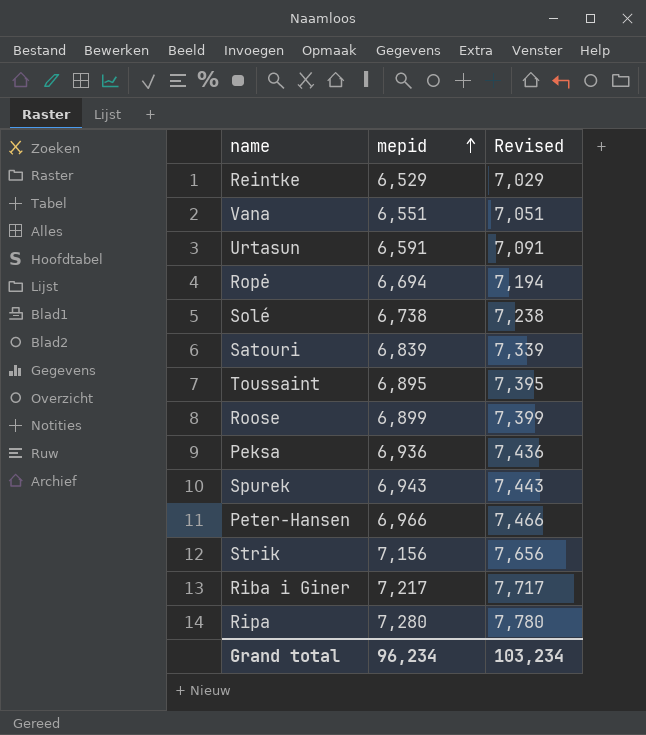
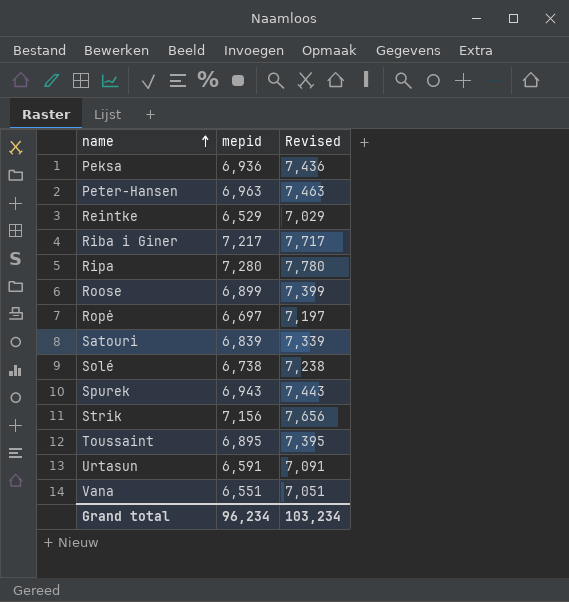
row order: mepid ascending -> name ascending
Peter-Hansen | mepid: 6,966 -> 6,963
Peter-Hansen | Revised: 7,466 -> 7,463
Ropė | mepid: 6,694 -> 6,697
Ropė | Revised: 7,194 -> 7,197

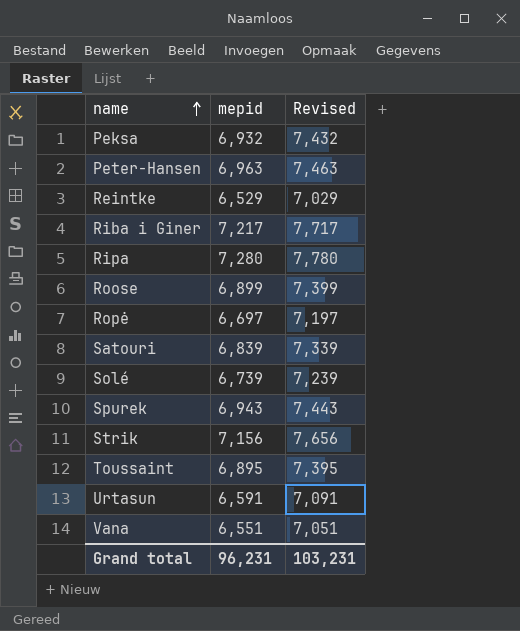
Peksa | mepid: 6,936 -> 6,932
Peksa | Revised: 7,436 -> 7,432
Solé | mepid: 6,738 -> 6,739
Solé | Revised: 7,238 -> 7,239
Grand total | mepid: 96,234 -> 96,231
Grand total | Revised: 103,234 -> 103,231

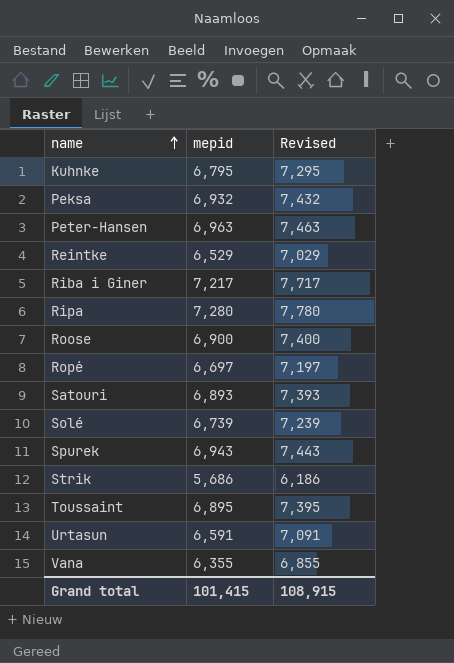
row Kuhnke: none -> 6,795 | 7,295
Roose | mepid: 6,899 -> 6,900
Roose | Revised: 7,399 -> 7,400
Satouri | mepid: 6,839 -> 6,893
Satouri | Revised: 7,339 -> 7,393
Strik | mepid: 7,156 -> 5,686
Strik | Revised: 7,656 -> 6,186
Vana | mepid: 6,551 -> 6,355
Vana | Revised: 7,051 -> 6,855
Grand total | mepid: 96,231 -> 101,415
Grand total | Revised: 103,231 -> 108,915

